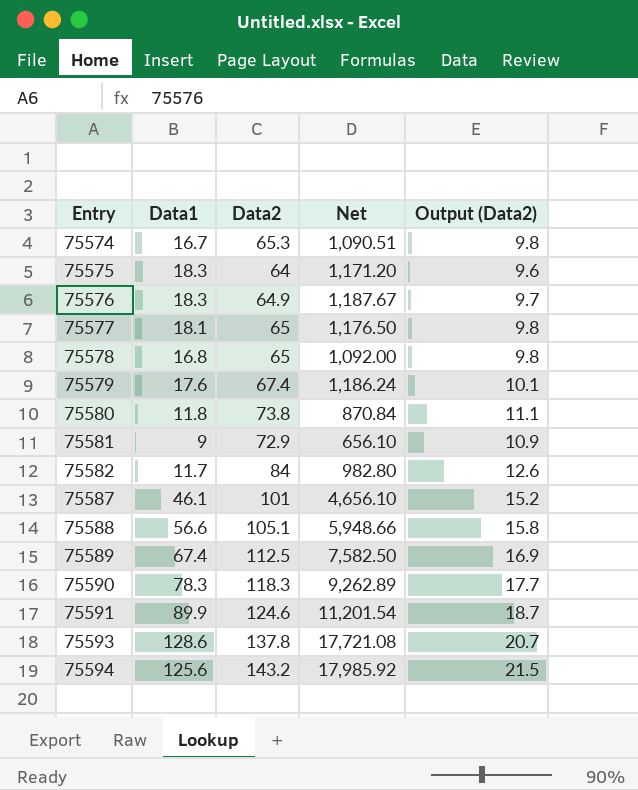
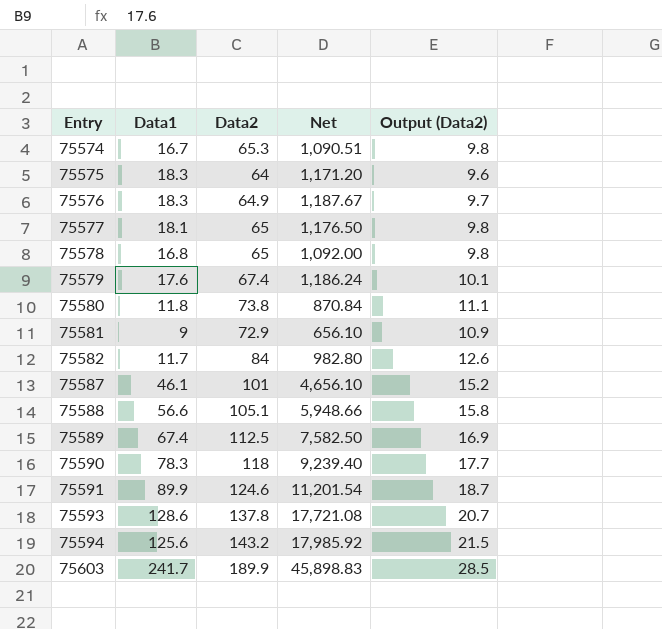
75590 | Data2: 118.3 -> 118
75590 | Net: 9,262.89 -> 9,239.40
row 75603: none -> 241.7 | 189.9 | 45,898.83 | 28.5

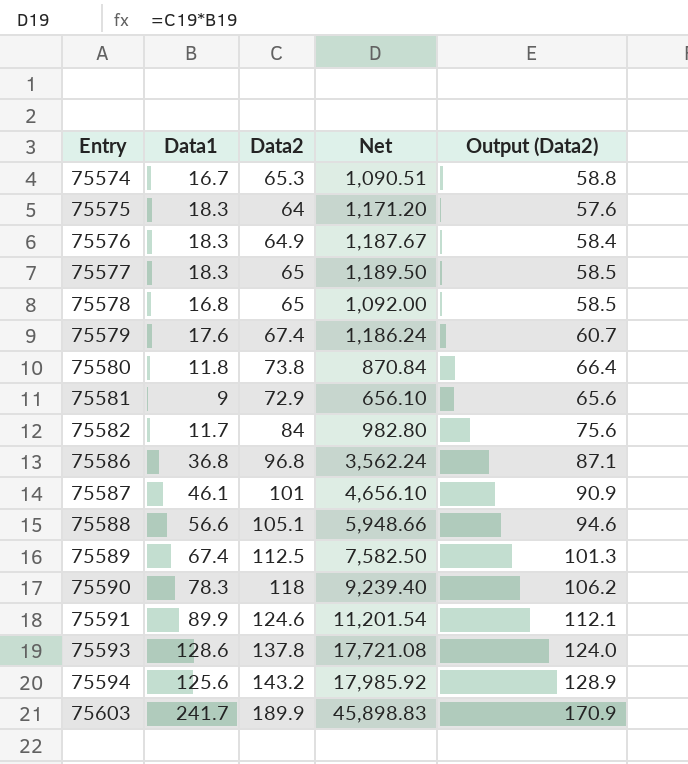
column Output (Data2) | formula: [Data2] * 0.15 -> [Data2] * 0.9
75577 | Data1: 18.1 -> 18.3
75577 | Net: 1,176.50 -> 1,189.50
row 75586: none -> 36.8 | 96.8 | 3,562.24 | 87.1

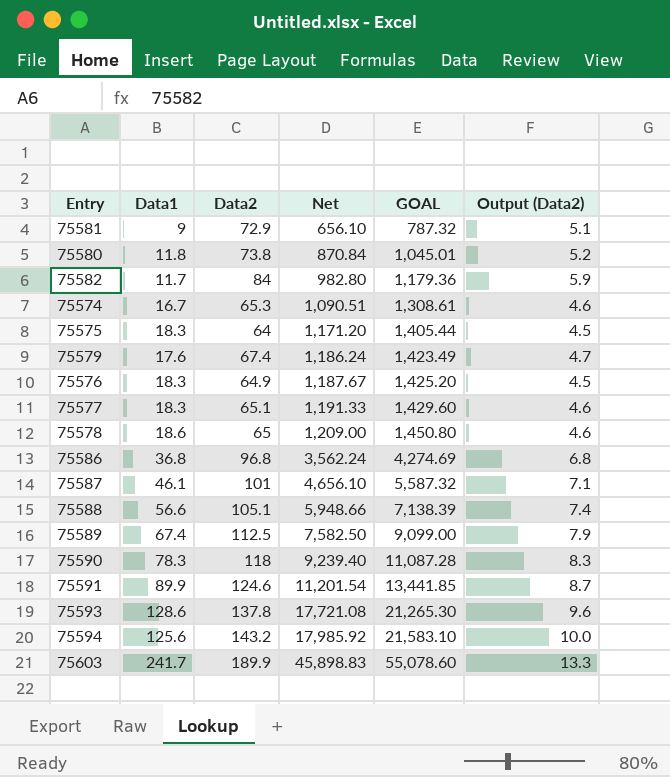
row order: Entry ascending -> Net ascending
column GOAL | formula: none -> [Net] * 1.2
column Output (Data2) | formula: [Data2] * 0.9 -> [Data2] * 0.07
75577 | Data2: 65 -> 65.1
75577 | Net: 1,189.50 -> 1,191.33
75578 | Data1: 16.8 -> 18.6
75578 | Net: 1,092.00 -> 1,209.00

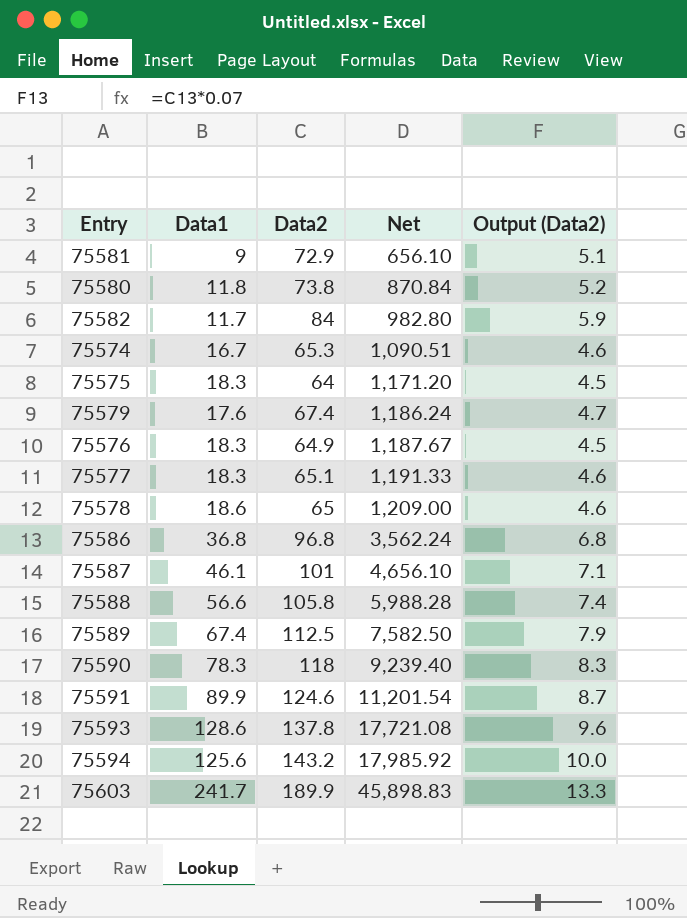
column GOAL | formula: [Net] * 1.2 -> none
75588 | Data2: 105.1 -> 105.8
75588 | Net: 5,948.66 -> 5,988.28

